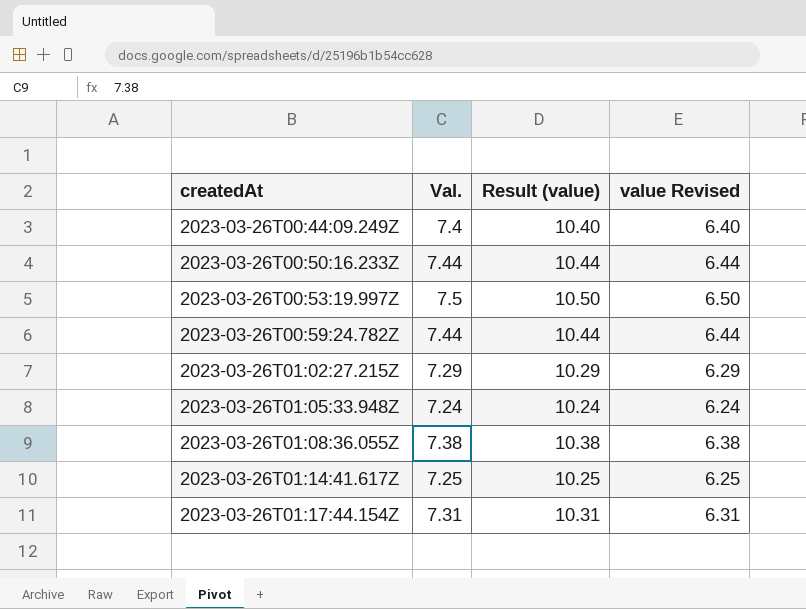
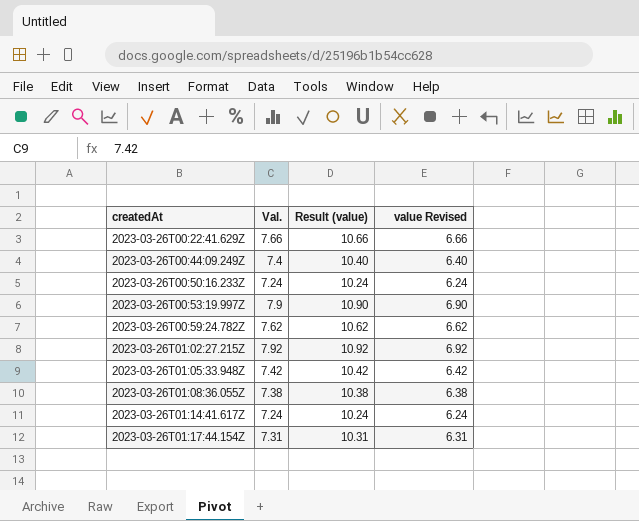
row 2023-03-26T00:22:41.629Z: none -> 7.66 | 10.66 | 6.66
2023-03-26T00:50:16.233Z | Val.: 7.44 -> 7.24
2023-03-26T00:50:16.233Z | Result (value): 10.44 -> 10.24
2023-03-26T00:50:16.233Z | value Revised: 6.44 -> 6.24
2023-03-26T00:53:19.997Z | Val.: 7.5 -> 7.9
2023-03-26T00:53:19.997Z | Result (value): 10.50 -> 10.90
2023-03-26T00:53:19.997Z | value Revised: 6.50 -> 6.90
2023-03-26T00:59:24.782Z | Val.: 7.44 -> 7.62
2023-03-26T00:59:24.782Z | Result (value): 10.44 -> 10.62
2023-03-26T00:59:24.782Z | value Revised: 6.44 -> 6.62
2023-03-26T01:02:27.215Z | Val.: 7.29 -> 7.92
2023-03-26T01:02:27.215Z | Result (value): 10.29 -> 10.92
2023-03-26T01:02:27.215Z | value Revised: 6.29 -> 6.92
2023-03-26T01:05:33.948Z | Val.: 7.24 -> 7.42
2023-03-26T01:05:33.948Z | Result (value): 10.24 -> 10.42
2023-03-26T01:05:33.948Z | value Revised: 6.24 -> 6.42
2023-03-26T01:14:41.617Z | Val.: 7.25 -> 7.24
2023-03-26T01:14:41.617Z | Result (value): 10.25 -> 10.24
2023-03-26T01:14:41.617Z | value Revised: 6.25 -> 6.24

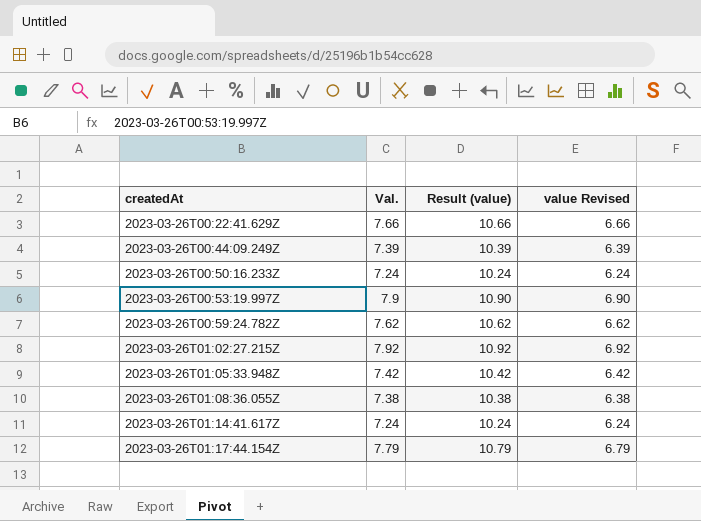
2023-03-26T00:44:09.249Z | Val.: 7.4 -> 7.39
2023-03-26T00:44:09.249Z | Result (value): 10.40 -> 10.39
2023-03-26T00:44:09.249Z | value Revised: 6.40 -> 6.39
2023-03-26T01:17:44.154Z | Val.: 7.31 -> 7.79
2023-03-26T01:17:44.154Z | Result (value): 10.31 -> 10.79
2023-03-26T01:17:44.154Z | value Revised: 6.31 -> 6.79

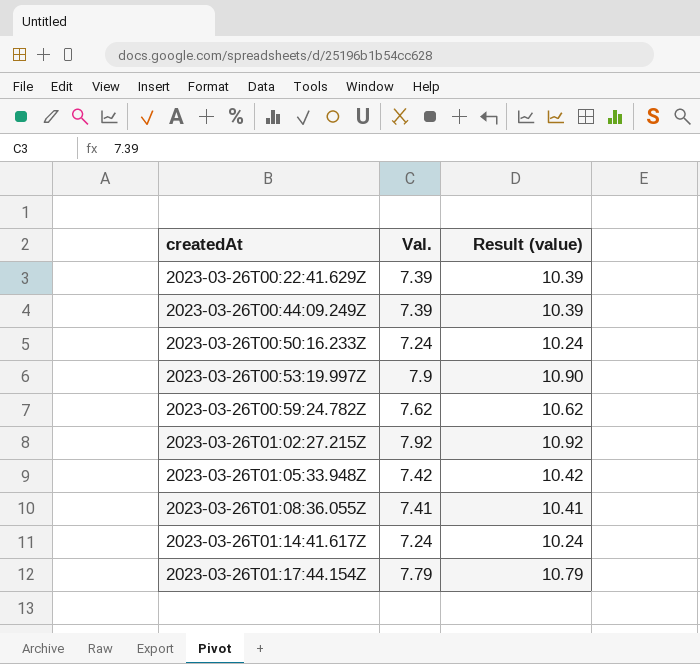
column value Revised | formula: [Val.] - 1 -> none
2023-03-26T00:22:41.629Z | Val.: 7.66 -> 7.39
2023-03-26T00:22:41.629Z | Result (value): 10.66 -> 10.39
2023-03-26T01:08:36.055Z | Val.: 7.38 -> 7.41
2023-03-26T01:08:36.055Z | Result (value): 10.38 -> 10.41

